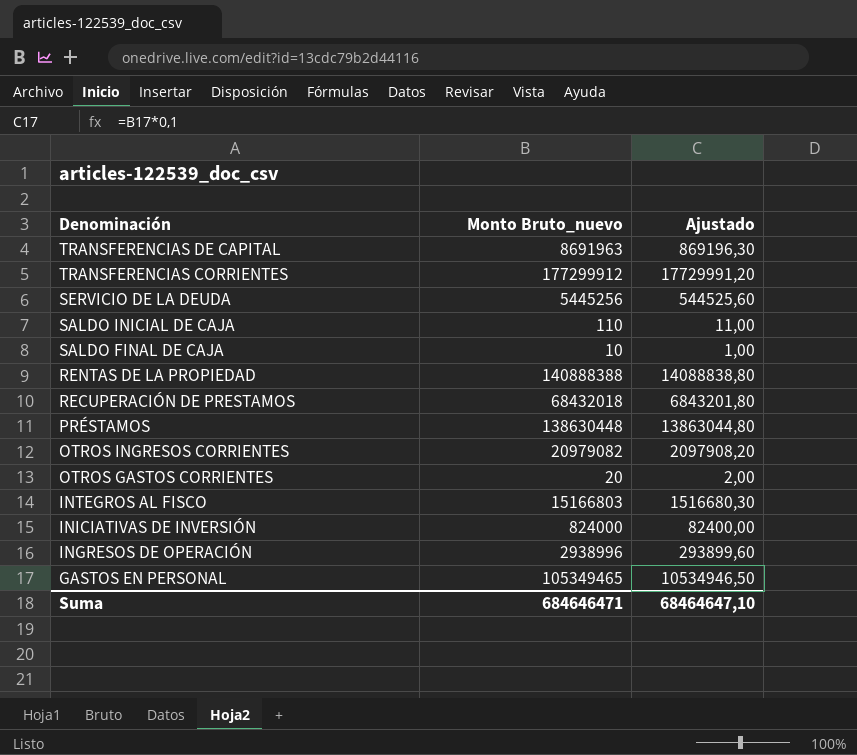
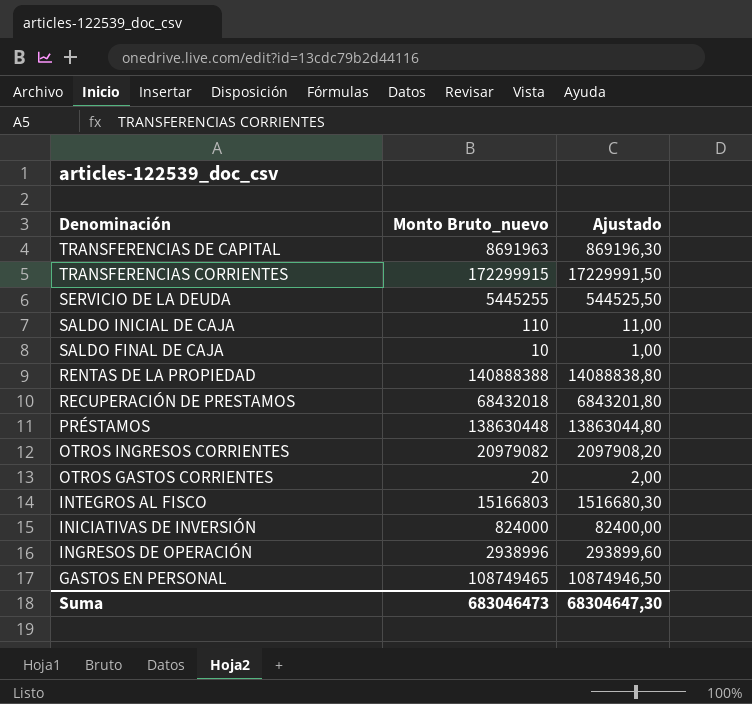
TRANSFERENCIAS CORRIENTES | Monto Bruto_nuevo: 177299912 -> 172299915
TRANSFERENCIAS CORRIENTES | Ajustado: 17729991,20 -> 17229991,50
SERVICIO DE LA DEUDA | Monto Bruto_nuevo: 5445256 -> 5445255
SERVICIO DE LA DEUDA | Ajustado: 544525,60 -> 544525,50
GASTOS EN PERSONAL | Monto Bruto_nuevo: 105349465 -> 108749465
GASTOS EN PERSONAL | Ajustado: 10534946,50 -> 10874946,50
Suma | Monto Bruto_nuevo: 684646471 -> 683046473
Suma | Ajustado: 68464647,10 -> 68304647,30

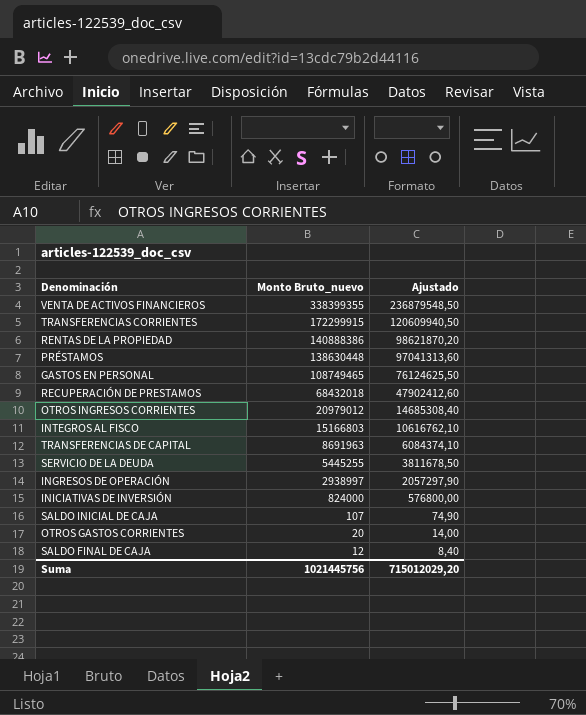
row order: Denominación descending -> Monto Bruto_nuevo descending
column Ajustado | formula: [Monto Bruto_nuevo] * 0,1 -> [Monto Bruto_nuevo] * 0,7
row VENTA DE ACTIVOS FINANCIEROS: none -> 338399355 | 236879548,50
RENTAS DE LA PROPIEDAD | Monto Bruto_nuevo: 140888388 -> 140888386
OTROS INGRESOS CORRIENTES | Monto Bruto_nuevo: 20979082 -> 20979012
INGRESOS DE OPERACIÓN | Monto Bruto_nuevo: 2938996 -> 2938997
SALDO INICIAL DE CAJA | Monto Bruto_nuevo: 110 -> 107
SALDO FINAL DE CAJA | Monto Bruto_nuevo: 10 -> 12
Suma | Monto Bruto_nuevo: 683046473 -> 1021445756
Suma | Ajustado: 68304647,30 -> 715012029,20

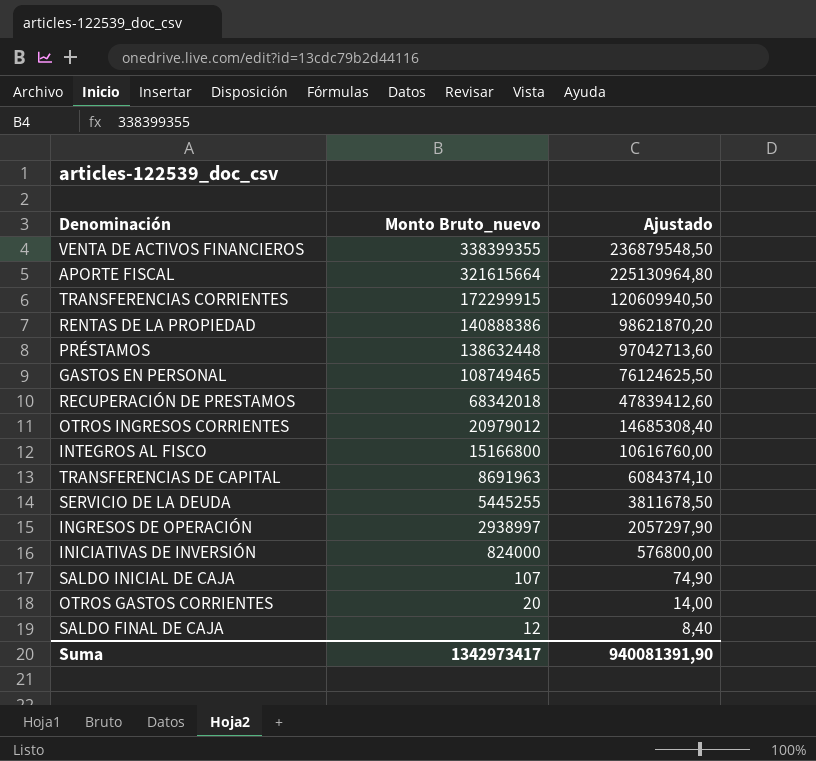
row APORTE FISCAL: none -> 321615664 | 225130964,80
PRÉSTAMOS | Monto Bruto_nuevo: 138630448 -> 138632448
PRÉSTAMOS | Ajustado: 97041313,60 -> 97042713,60
RECUPERACIÓN DE PRESTAMOS | Monto Bruto_nuevo: 68432018 -> 68342018
RECUPERACIÓN DE PRESTAMOS | Ajustado: 47902412,60 -> 47839412,60
INTEGROS AL FISCO | Monto Bruto_nuevo: 15166803 -> 15166800
INTEGROS AL FISCO | Ajustado: 10616762,10 -> 10616760,00
Suma | Monto Bruto_nuevo: 1021445756 -> 1342973417
Suma | Ajustado: 715012029,20 -> 940081391,90

